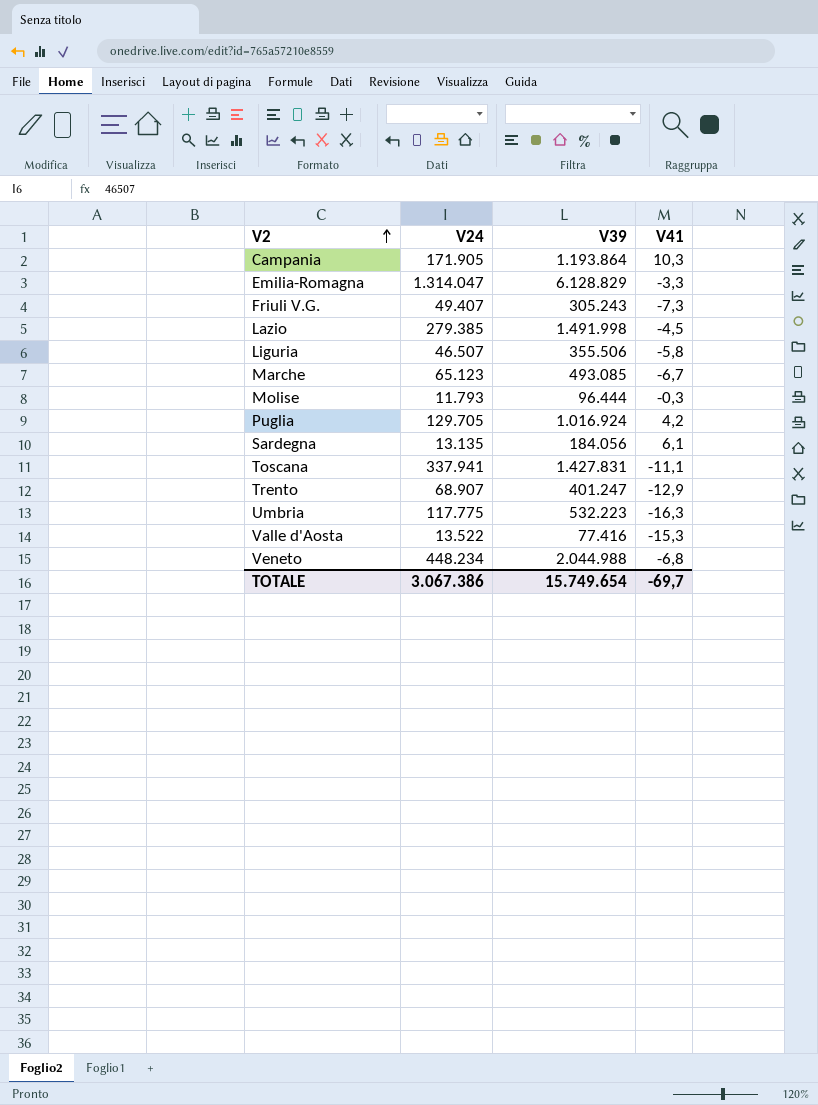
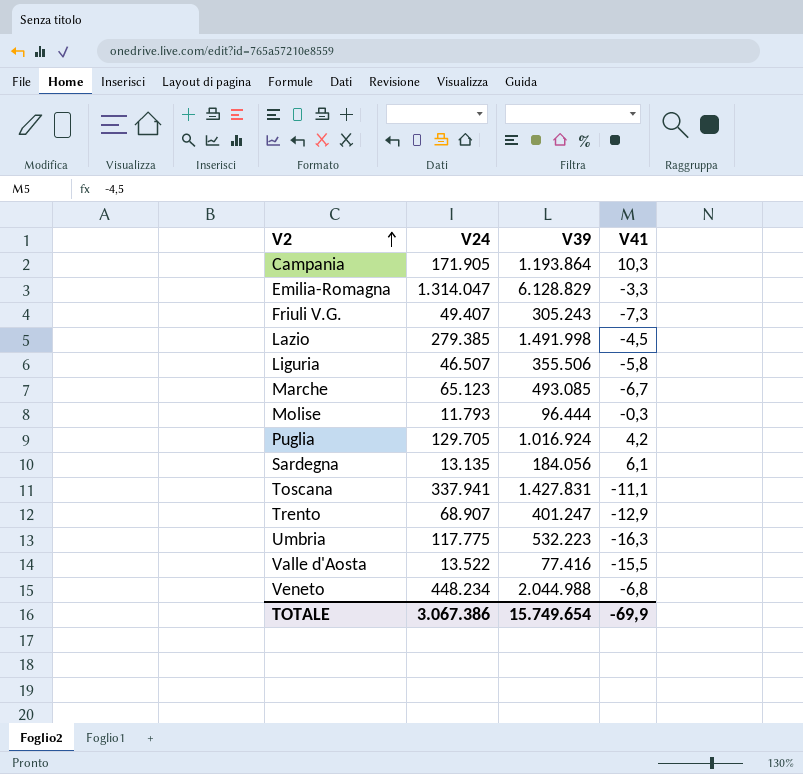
Valle d'Aosta | V41: -15,3 -> -15,5
TOTALE | V41: -69,7 -> -69,9

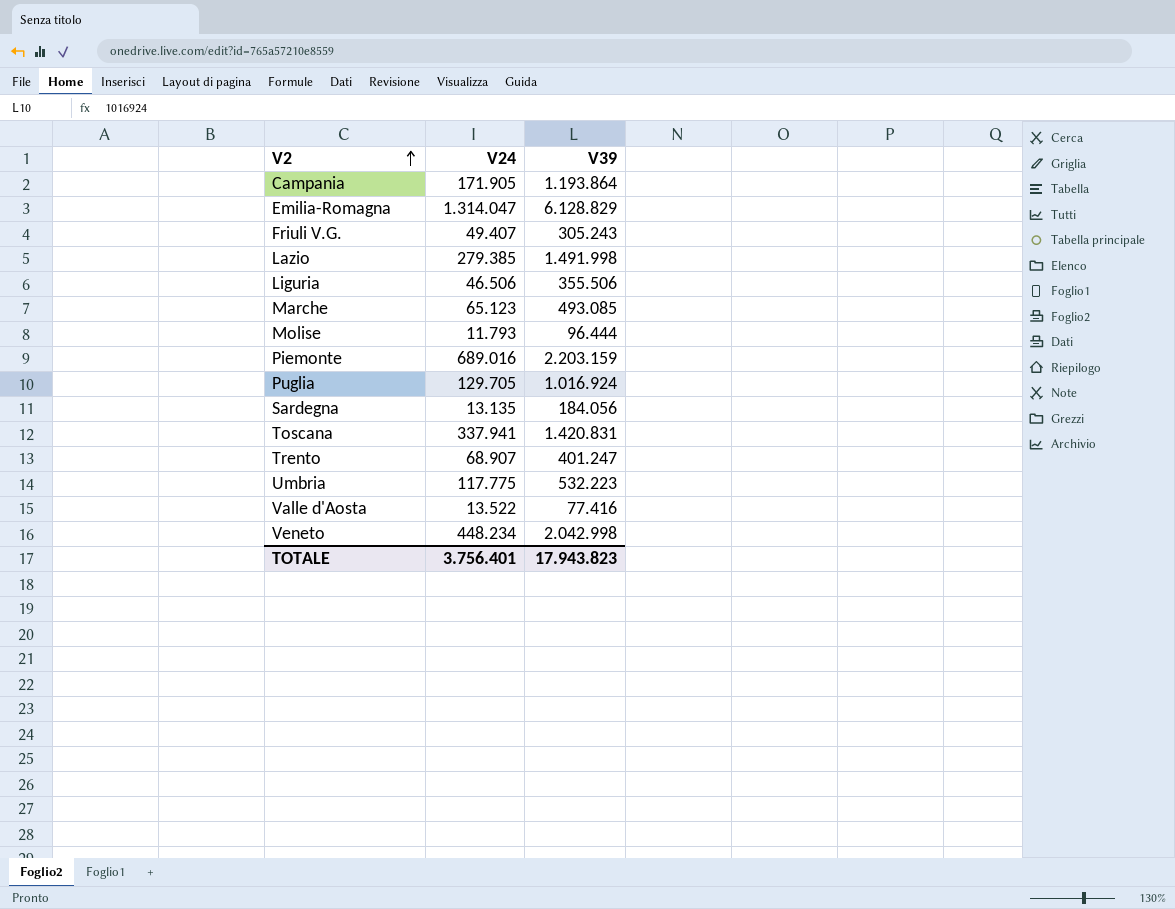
column V41 | position: 4 -> none
Liguria | V24: 46.507 -> 46.506
row Piemonte: none -> 689.016 | 2.203.159
Toscana | V39: 1.427.831 -> 1.420.831
Veneto | V39: 2.044.988 -> 2.042.998
TOTALE | V24: 3.067.386 -> 3.756.401
TOTALE | V39: 15.749.654 -> 17.943.823

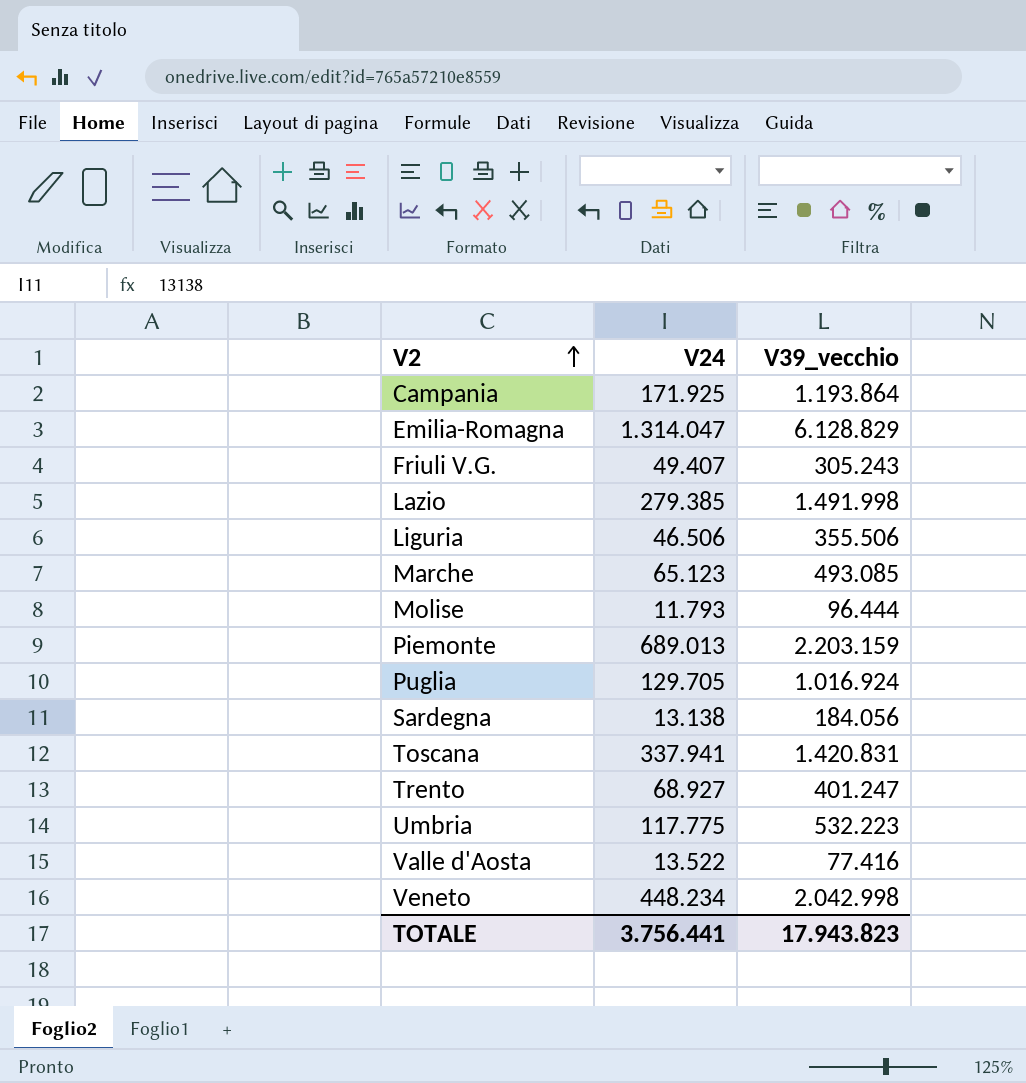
column name: V39 -> V39_vecchio
Campania | V24: 171.905 -> 171.925
Piemonte | V24: 689.016 -> 689.013
Sardegna | V24: 13.135 -> 13.138
Trento | V24: 68.907 -> 68.927
TOTALE | V24: 3.756.401 -> 3.756.441

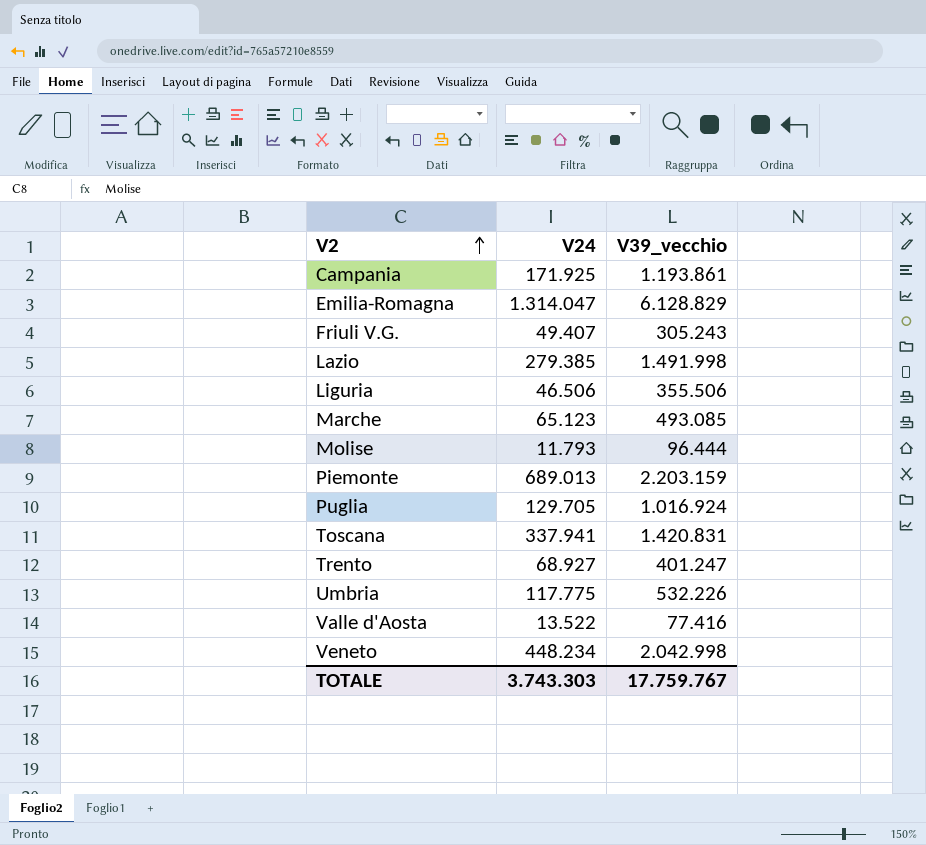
row Sardegna: 13.138 | 184.056 -> none
Campania | V39_vecchio: 1.193.864 -> 1.193.861
Umbria | V39_vecchio: 532.223 -> 532.226
TOTALE | V24: 3.756.441 -> 3.743.303
TOTALE | V39_vecchio: 17.943.823 -> 17.759.767

